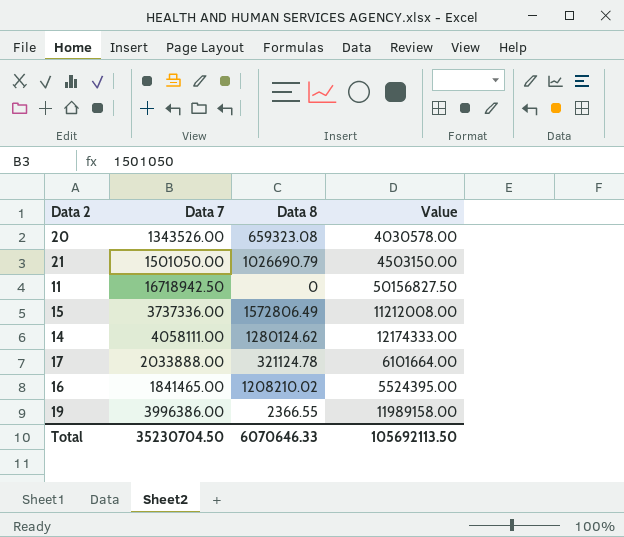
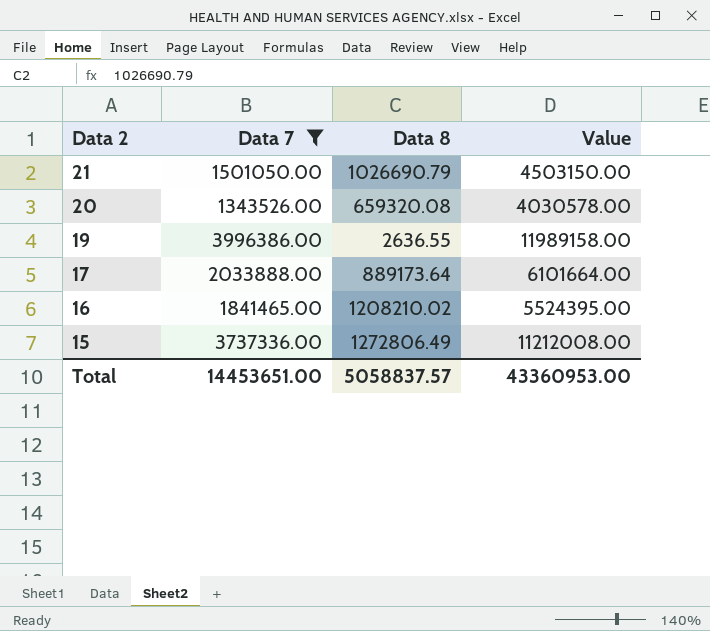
filter: none -> Data 7 <= 3996386.00
row order: none -> Data 2 descending
20 | Data 8: 659323.08 -> 659320.08
19 | Data 8: 2366.55 -> 2636.55
17 | Data 8: 321124.78 -> 889173.64
15 | Data 8: 1572806.49 -> 1272806.49
Total | Data 7: 35230704.50 -> 14453651.00
Total | Data 8: 6070646.33 -> 5058837.57
Total | Value: 105692113.50 -> 43360953.00

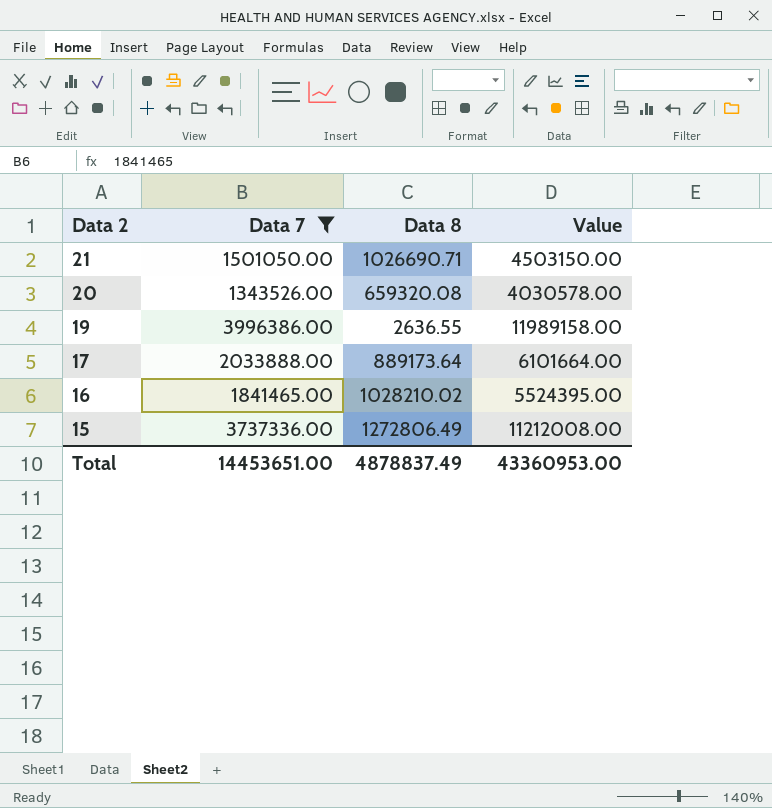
21 | Data 8: 1026690.79 -> 1026690.71
16 | Data 8: 1208210.02 -> 1028210.02
Total | Data 8: 5058837.57 -> 4878837.49

